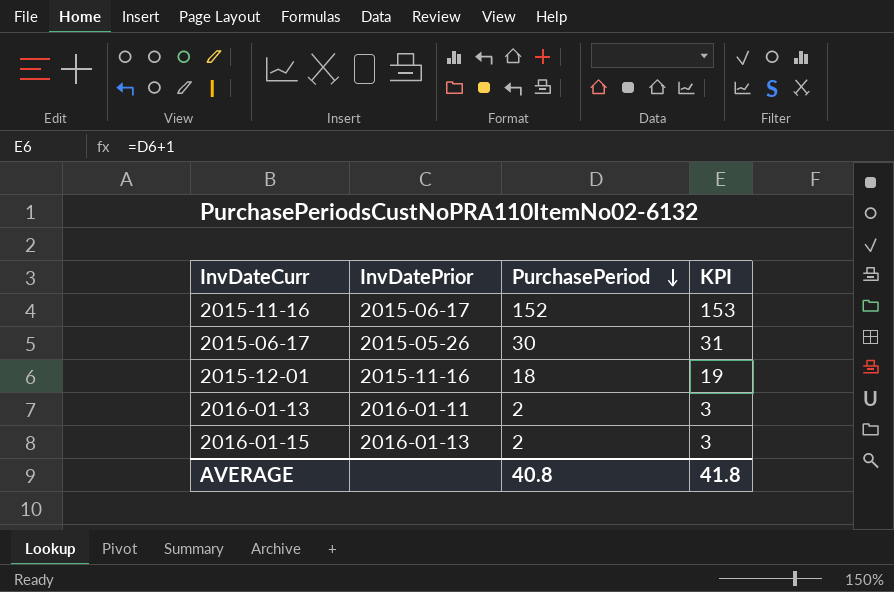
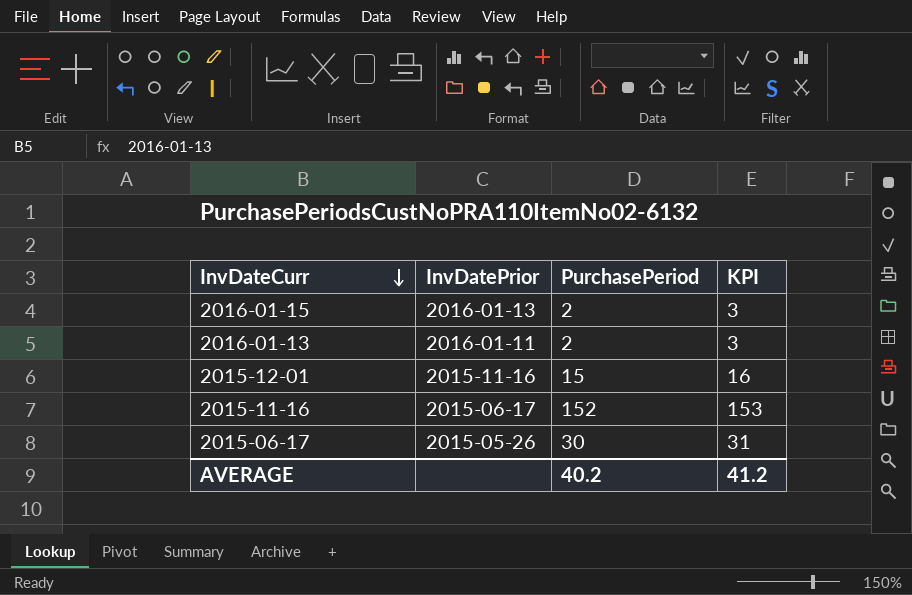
row order: PurchasePeriod descending -> InvDateCurr descending
2015-12-01 | PurchasePeriod: 18 -> 15
2015-12-01 | KPI: 19 -> 16
AVERAGE | PurchasePeriod: 40.8 -> 40.2
AVERAGE | KPI: 41.8 -> 41.2

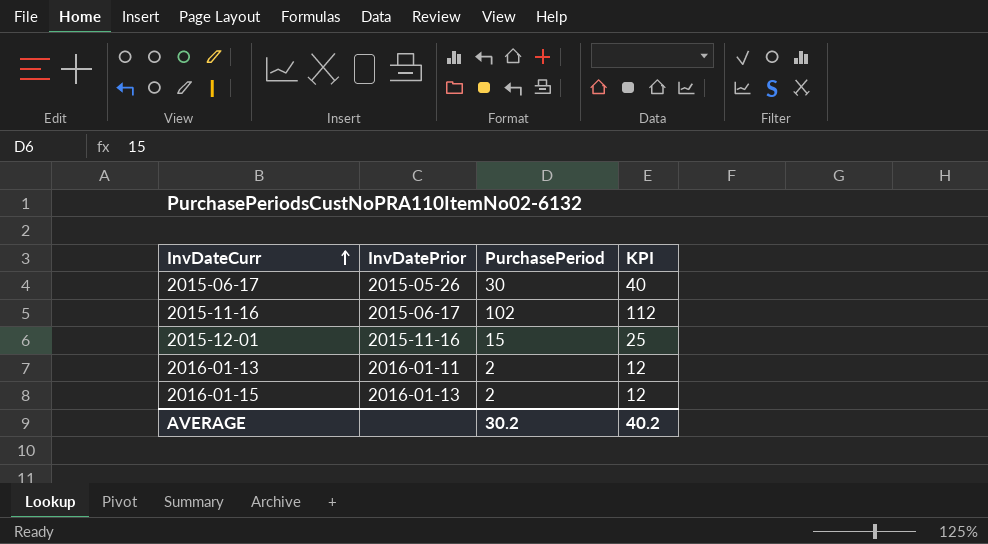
row order: InvDateCurr descending -> InvDateCurr ascending
column KPI | formula: [PurchasePeriod] + 1 -> [PurchasePeriod] + 10
2015-11-16 | PurchasePeriod: 152 -> 102
AVERAGE | PurchasePeriod: 40.2 -> 30.2
AVERAGE | KPI: 41.2 -> 40.2

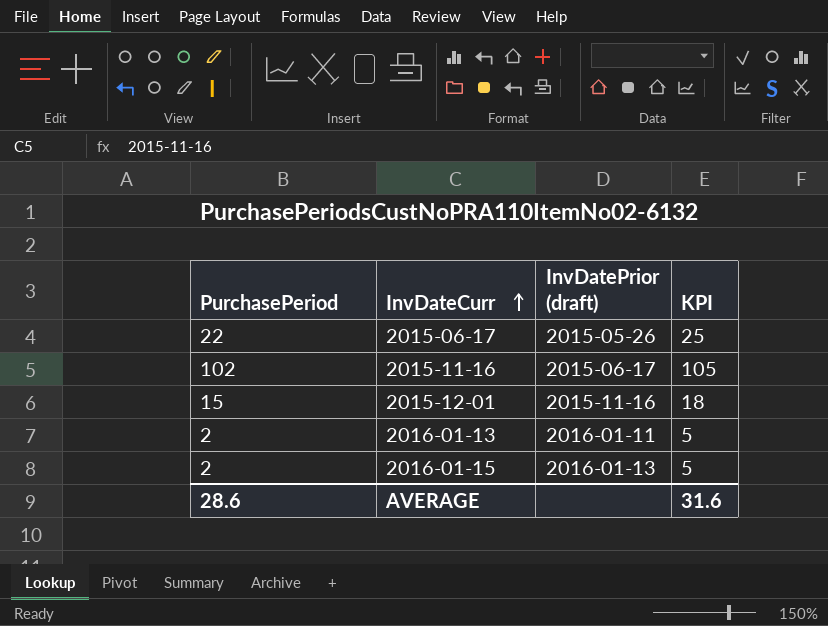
column PurchasePeriod | position: 3 -> 1
column name: InvDatePrior -> InvDatePrior (draft)
column KPI | formula: [PurchasePeriod] + 10 -> [PurchasePeriod] + 3
2015-06-17 | PurchasePeriod: 30 -> 22
AVERAGE | PurchasePeriod: 30.2 -> 28.6
AVERAGE | KPI: 40.2 -> 31.6

